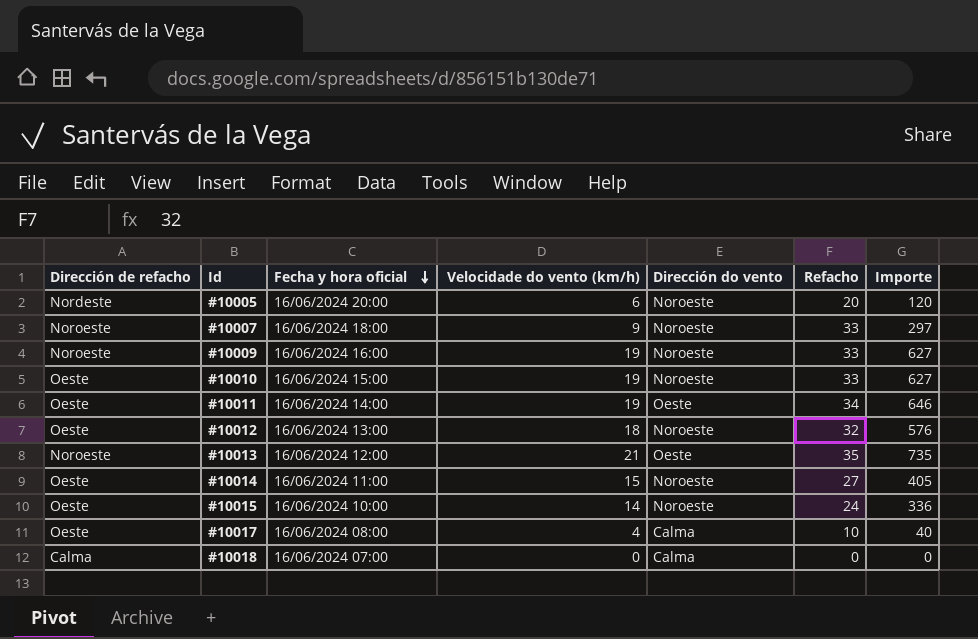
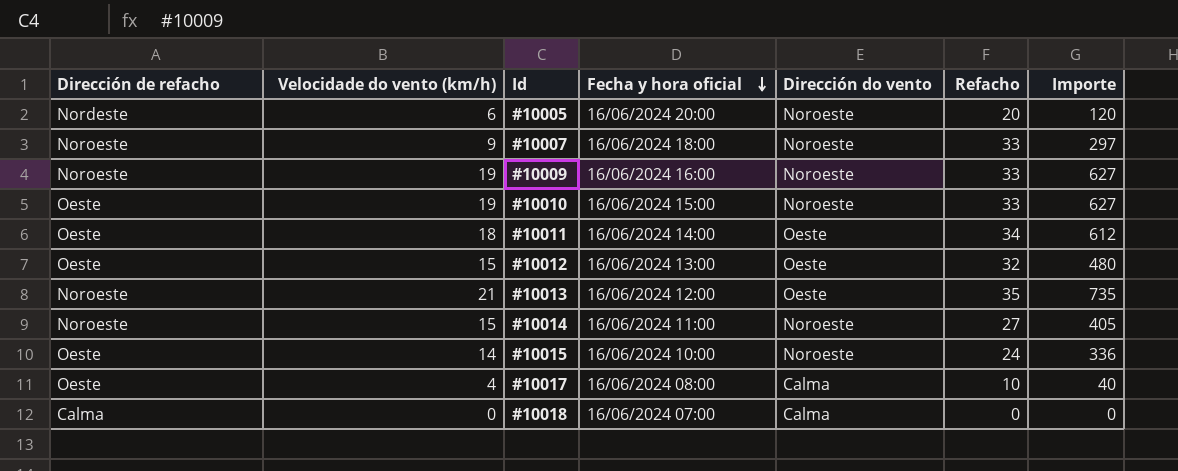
column Velocidade do vento (km/h) | position: 4 -> 2
#10011 | Velocidade do vento (km/h): 19 -> 18
#10011 | Importe: 646 -> 612
#10012 | Velocidade do vento (km/h): 18 -> 15
#10012 | Dirección do vento: Noroeste -> Oeste
#10012 | Importe: 576 -> 480
#10014 | Dirección de refacho: Oeste -> Noroeste

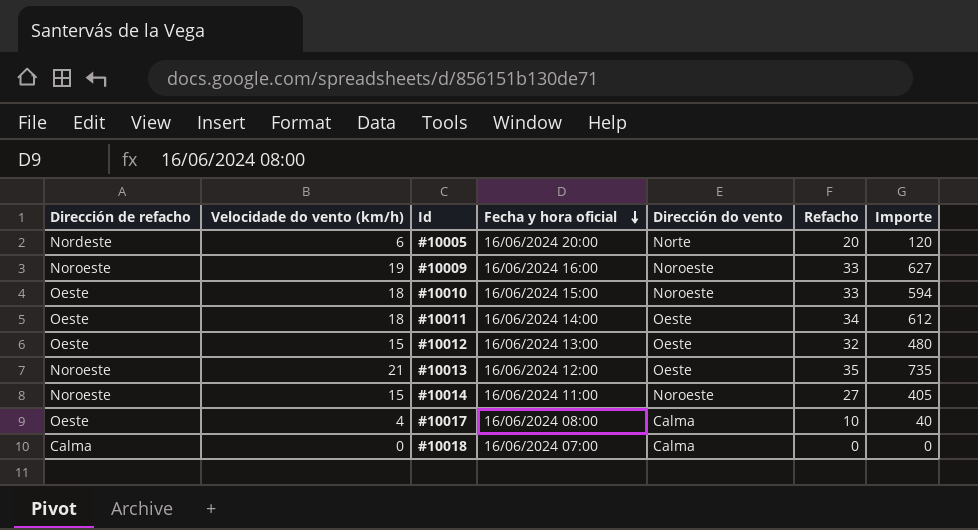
row #10007: Noroeste | 9 | 16/06/2024 18:00 | Noroeste | 33 | 297 -> none
row #10015: Oeste | 14 | 16/06/2024 10:00 | Noroeste | 24 | 336 -> none
#10005 | Dirección do vento: Noroeste -> Norte
#10010 | Velocidade do vento (km/h): 19 -> 18
#10010 | Importe: 627 -> 594

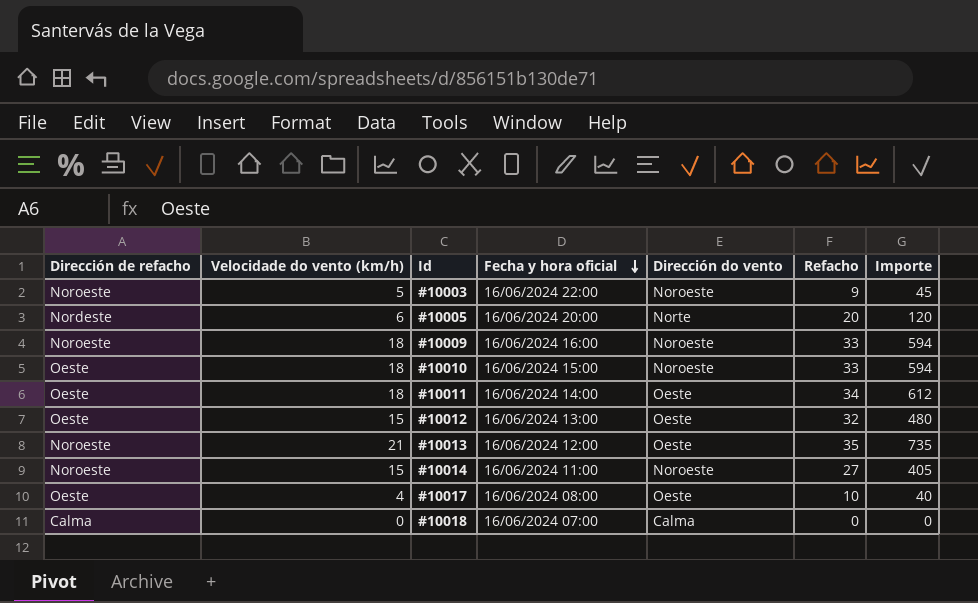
row #10003: none -> Noroeste | 5 | 16/06/2024 22:00 | Noroeste | 9 | 45
#10009 | Velocidade do vento (km/h): 19 -> 18
#10009 | Importe: 627 -> 594
#10017 | Dirección do vento: Calma -> Oeste

